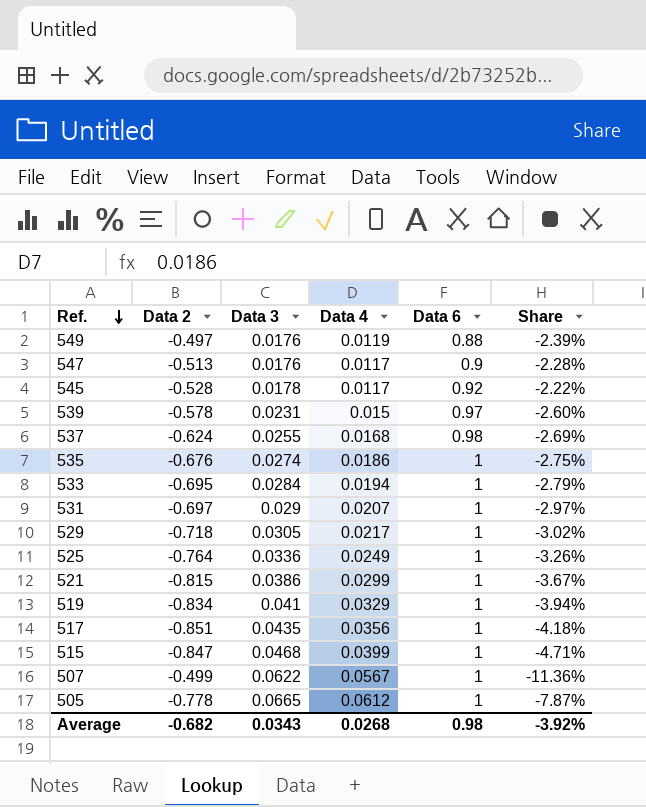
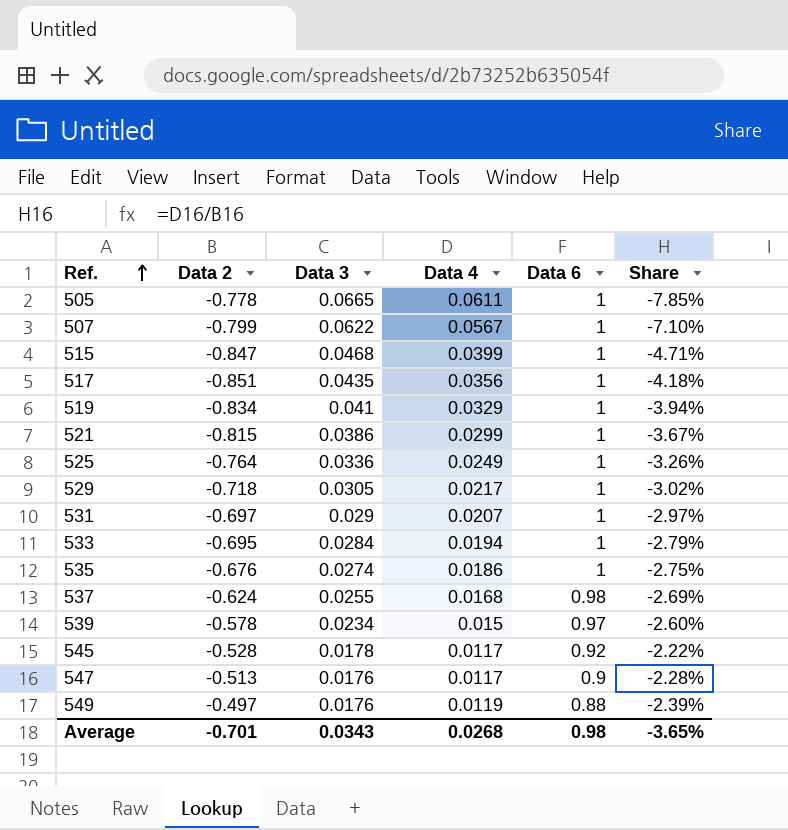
row order: Ref. descending -> Ref. ascending
505 | Data 4: 0.0612 -> 0.0611
505 | Share: -7.87% -> -7.85%
507 | Data 2: -0.499 -> -0.799
507 | Share: -11.36% -> -7.10%
539 | Data 3: 0.0231 -> 0.0234
Average | Data 2: -0.682 -> -0.701
Average | Share: -3.92% -> -3.65%

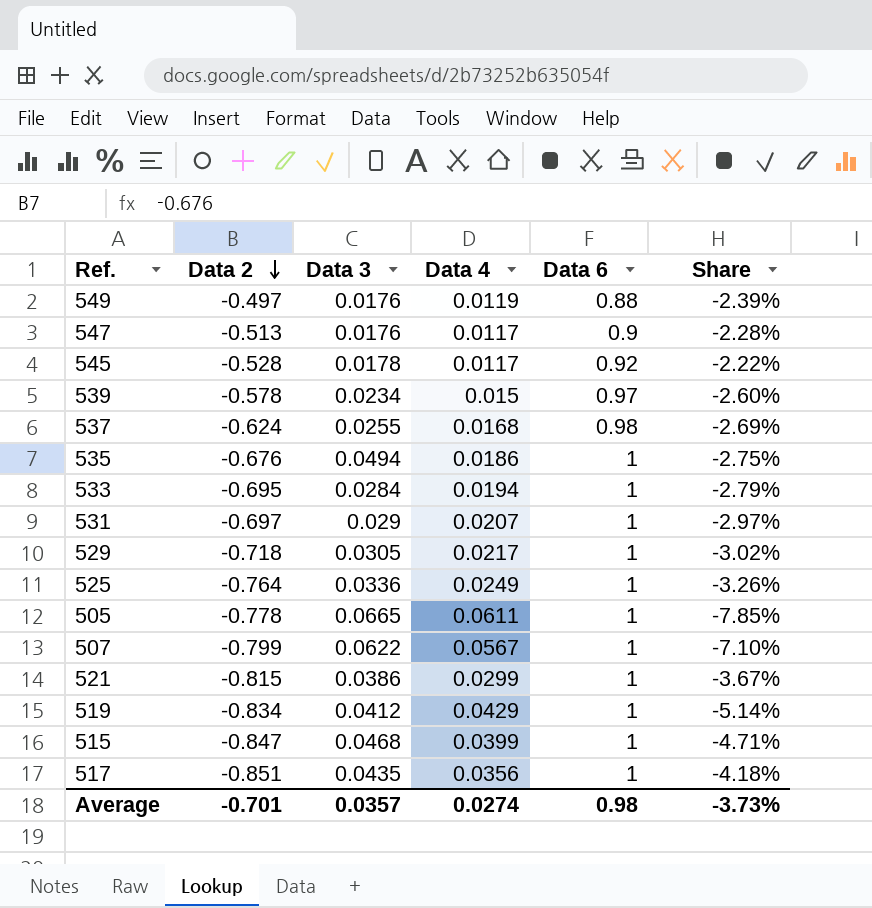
row order: Ref. ascending -> Data 2 descending
535 | Data 3: 0.0274 -> 0.0494
519 | Data 3: 0.041 -> 0.0412
519 | Data 4: 0.0329 -> 0.0429
519 | Share: -3.94% -> -5.14%
Average | Data 3: 0.0343 -> 0.0357
Average | Data 4: 0.0268 -> 0.0274
Average | Share: -3.65% -> -3.73%

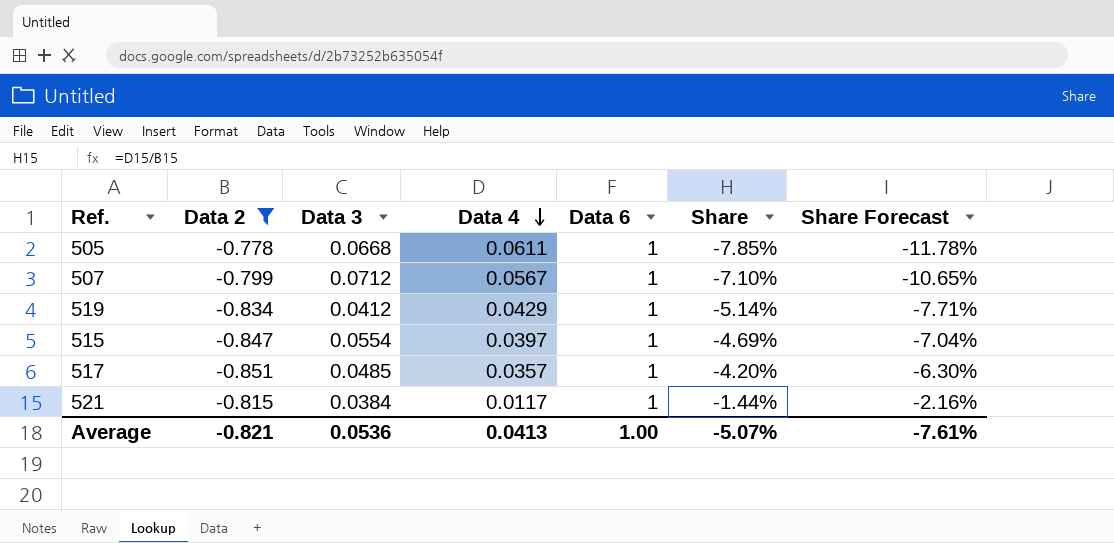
filter: none -> Data 2 <= -0.778
row order: Data 2 descending -> Data 4 descending
column Share Forecast | formula: none -> [Share] * 1.5
505 | Data 3: 0.0665 -> 0.0668
507 | Data 3: 0.0622 -> 0.0712
515 | Data 3: 0.0468 -> 0.0554
515 | Data 4: 0.0399 -> 0.0397
515 | Share: -4.71% -> -4.69%
517 | Data 3: 0.0435 -> 0.0485
517 | Data 4: 0.0356 -> 0.0357
517 | Share: -4.18% -> -4.20%
521 | Data 3: 0.0386 -> 0.0384
521 | Data 4: 0.0299 -> 0.0117
521 | Share: -3.67% -> -1.44%
Average | Data 2: -0.701 -> -0.821
Average | Data 3: 0.0357 -> 0.0536
Average | Data 4: 0.0274 -> 0.0413
Average | Data 6: 0.98 -> 1.00
Average | Share: -3.73% -> -5.07%

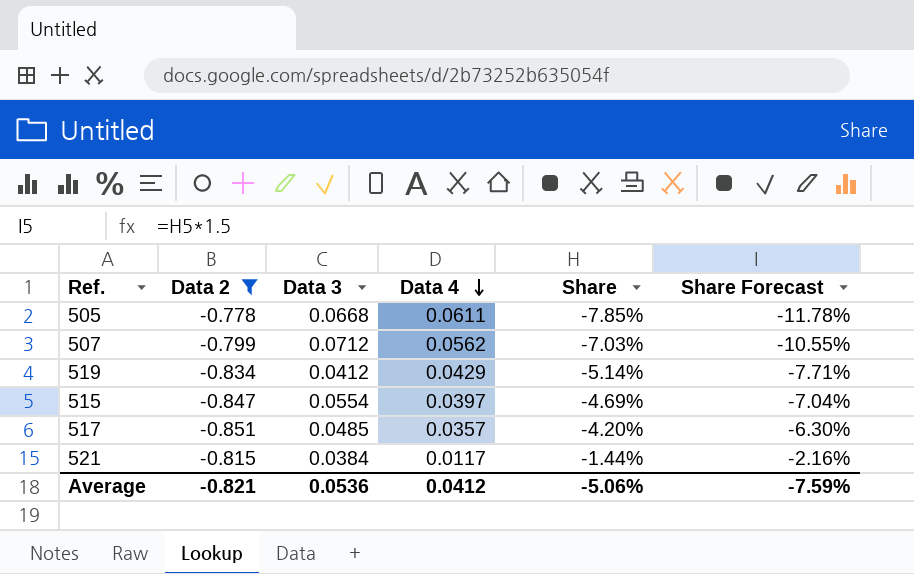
column Data 6 | position: 5 -> none
507 | Data 4: 0.0567 -> 0.0562
507 | Share: -7.10% -> -7.03%
507 | Share Forecast: -10.65% -> -10.55%
Average | Data 4: 0.0413 -> 0.0412
Average | Share: -5.07% -> -5.06%
Average | Share Forecast: -7.61% -> -7.59%

